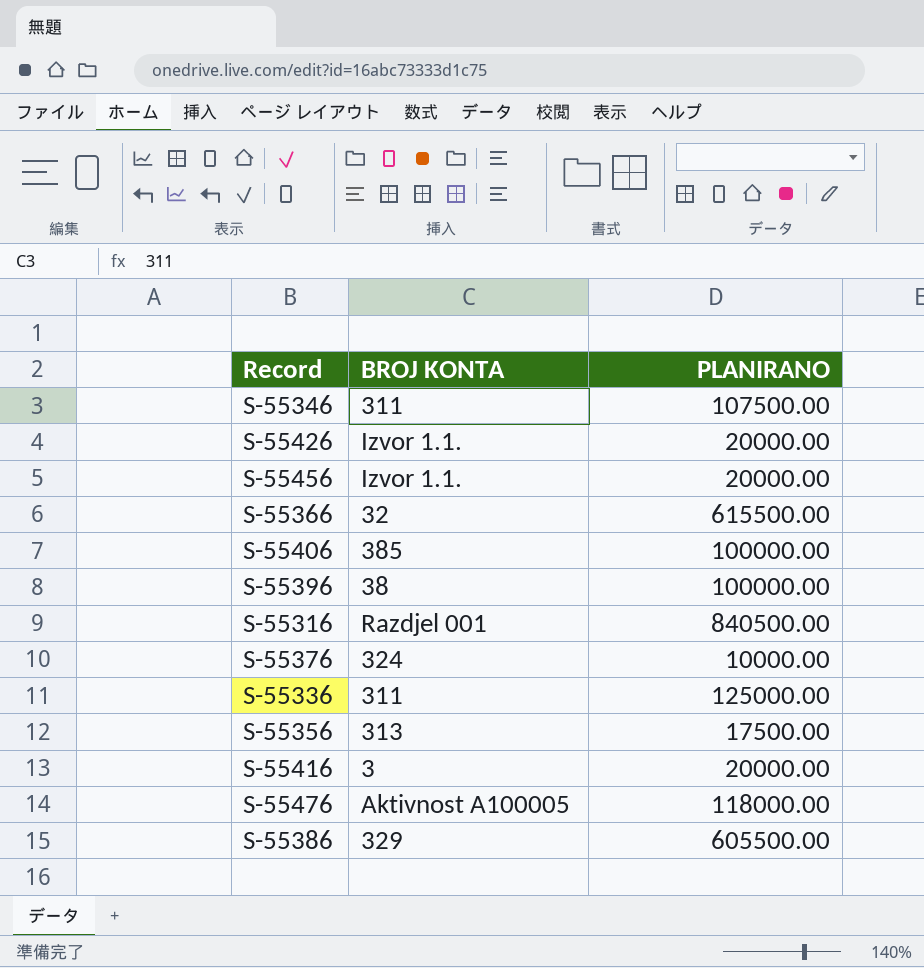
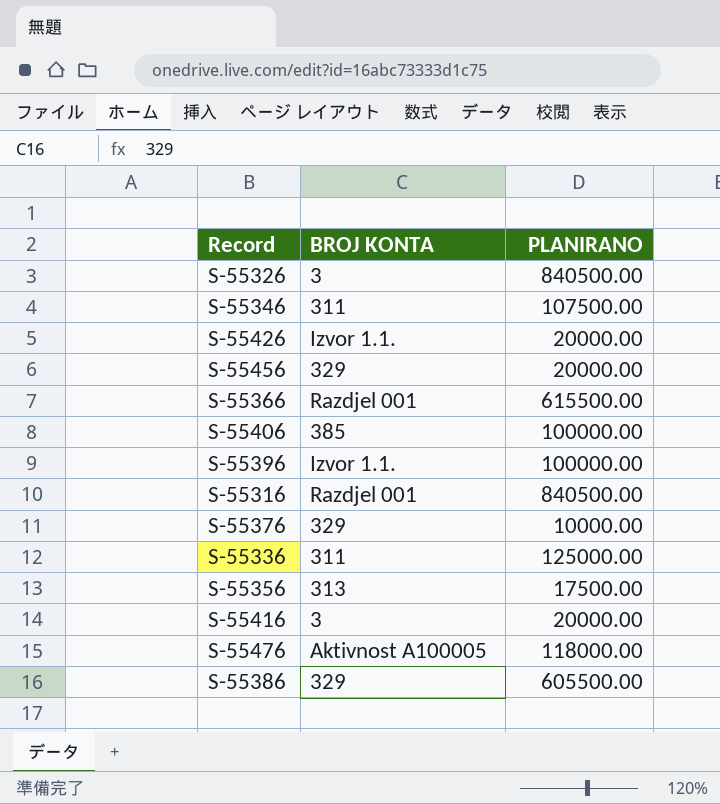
row S-55326: none -> 3 | 840500.00
S-55456 | BROJ KONTA: Izvor 1.1. -> 329
S-55366 | BROJ KONTA: 32 -> Razdjel 001
S-55396 | BROJ KONTA: 38 -> Izvor 1.1.
S-55376 | BROJ KONTA: 324 -> 329

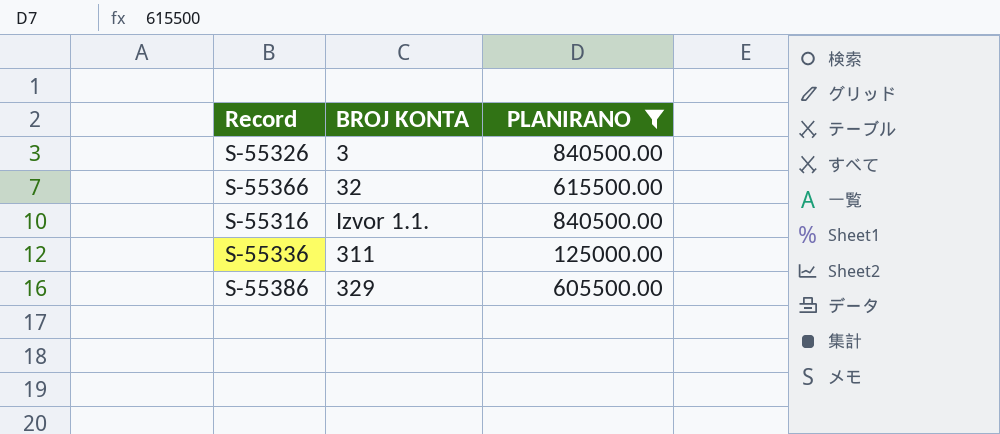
filter: none -> PLANIRANO >= 125000.00
S-55366 | BROJ KONTA: Razdjel 001 -> 32
S-55316 | BROJ KONTA: Razdjel 001 -> Izvor 1.1.

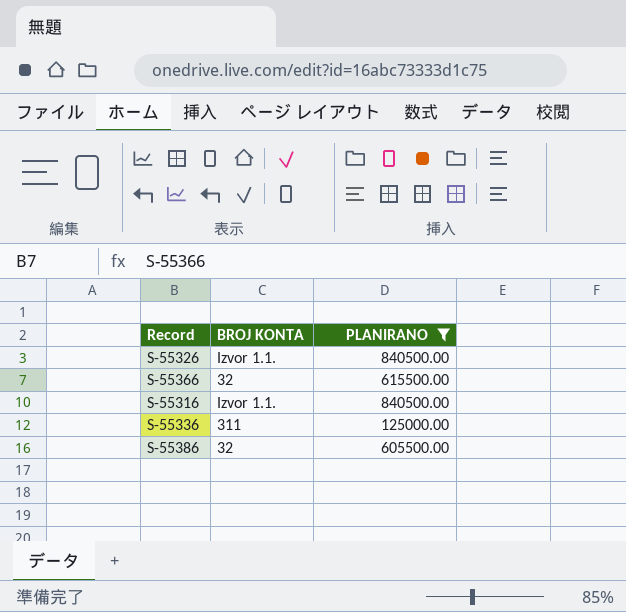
S-55326 | BROJ KONTA: 3 -> Izvor 1.1.
S-55386 | BROJ KONTA: 329 -> 32

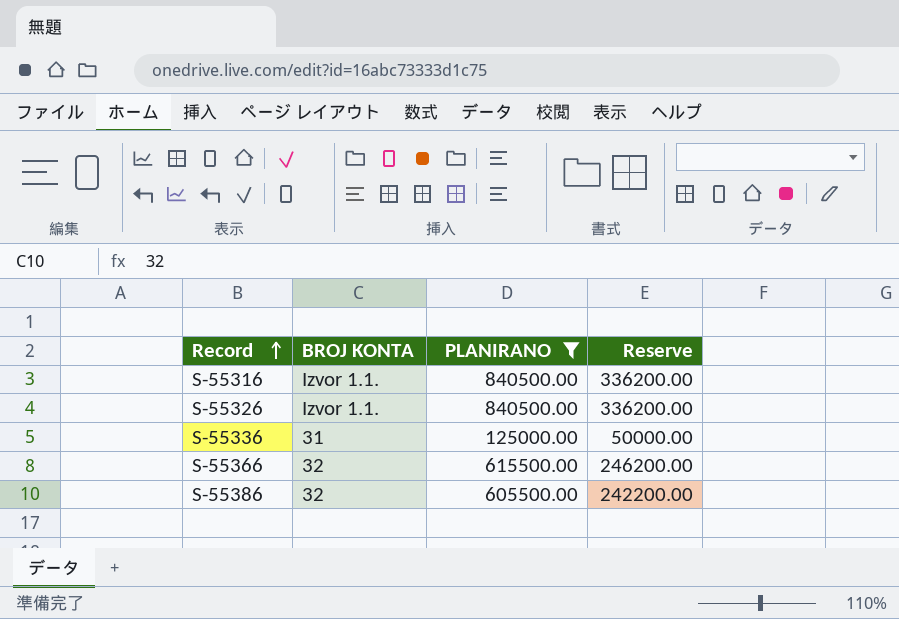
row order: none -> Record ascending
column Reserve | formula: none -> [PLANIRANO] * 0.4
S-55336 | BROJ KONTA: 311 -> 31

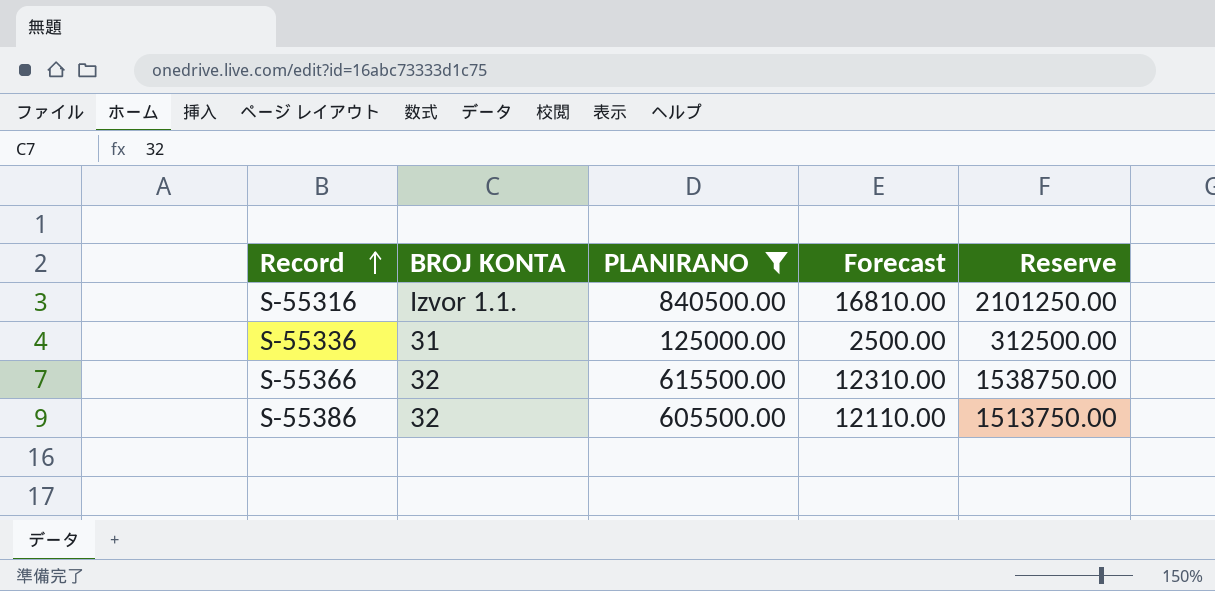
column Forecast | formula: none -> [PLANIRANO] * 0.02
column Reserve | formula: [PLANIRANO] * 0.4 -> [PLANIRANO] * 2.5
row S-55326: Izvor 1.1. | 840500.00 | 336200.00 -> none

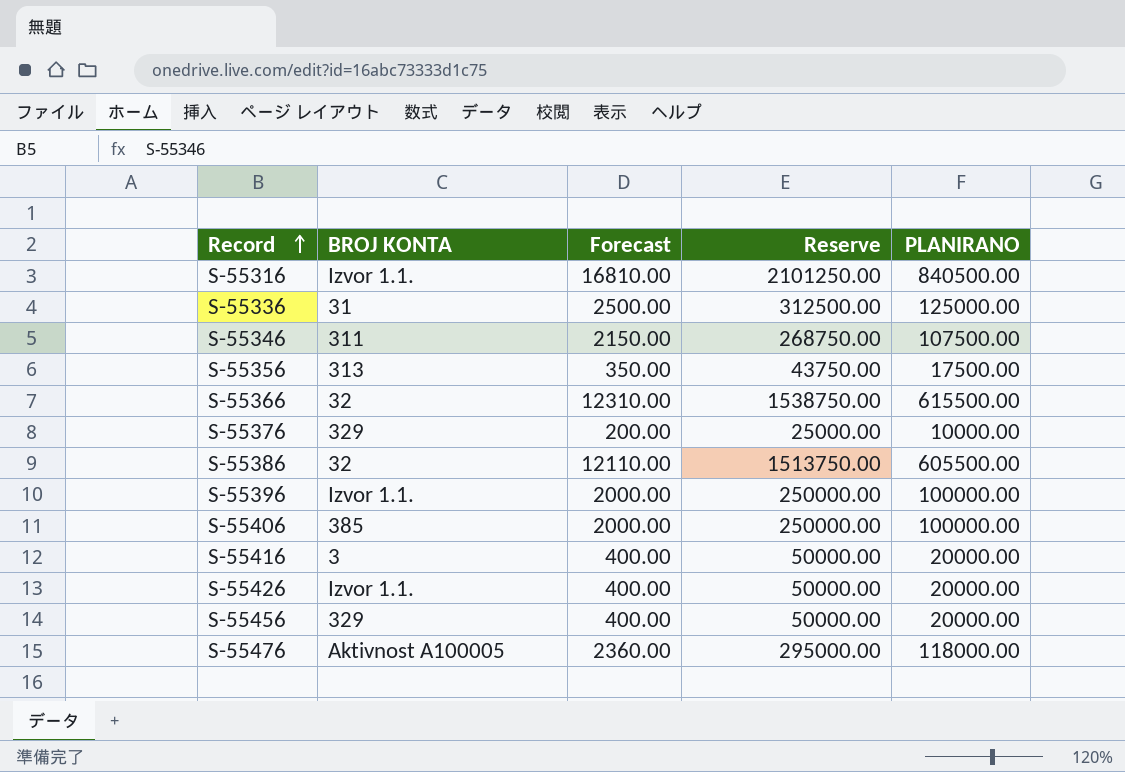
filter: PLANIRANO >= 125000.00 -> none
column PLANIRANO | position: 3 -> 5

